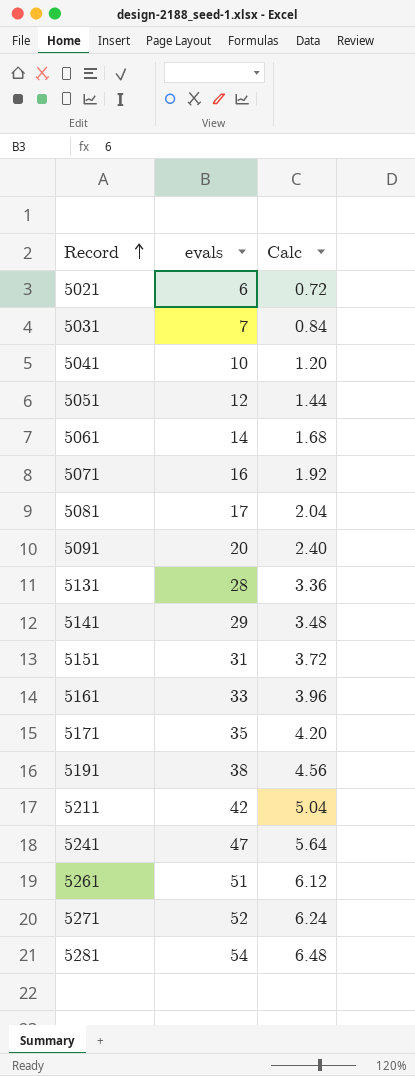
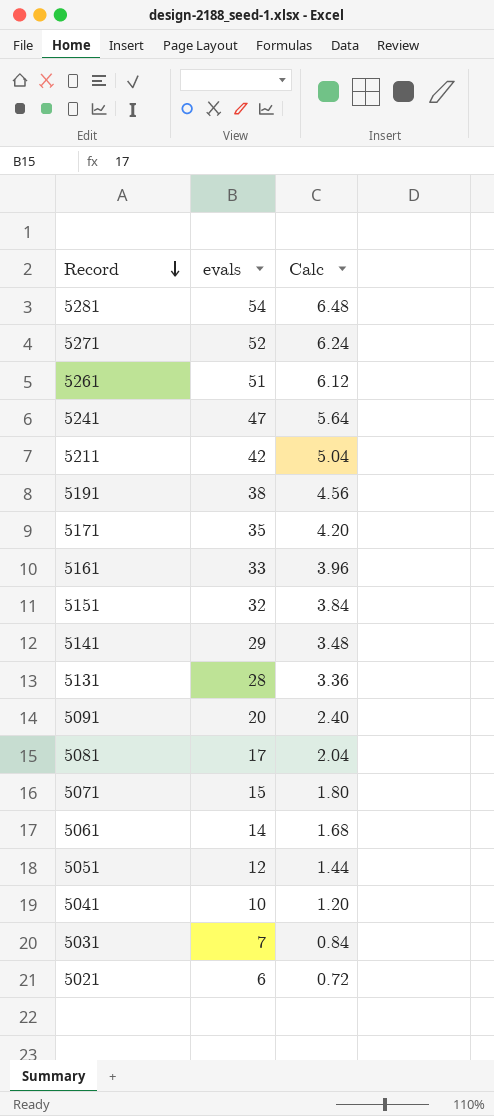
row order: Record ascending -> Record descending
5151 | evals: 31 -> 32
5151 | Calc: 3.72 -> 3.84
5071 | evals: 16 -> 15
5071 | Calc: 1.92 -> 1.80

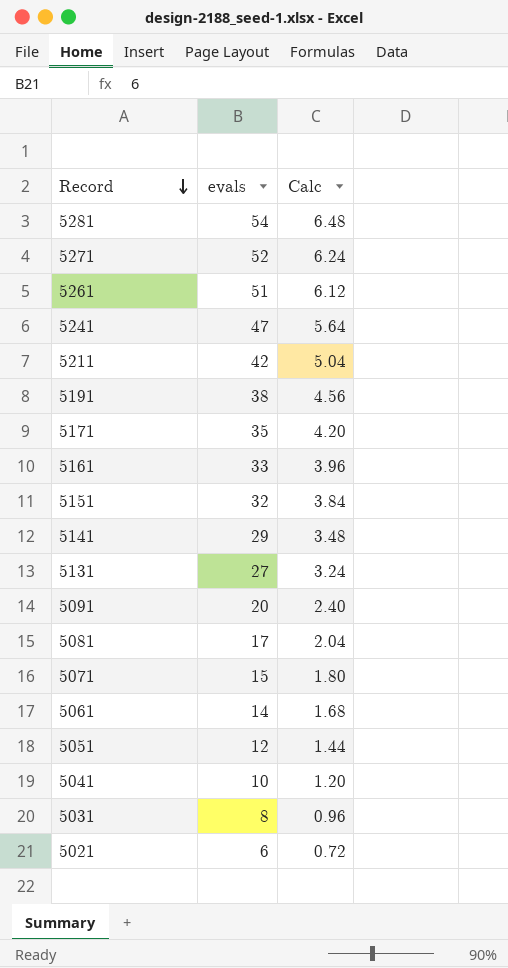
5131 | evals: 28 -> 27
5131 | Calc: 3.36 -> 3.24
5031 | evals: 7 -> 8
5031 | Calc: 0.84 -> 0.96

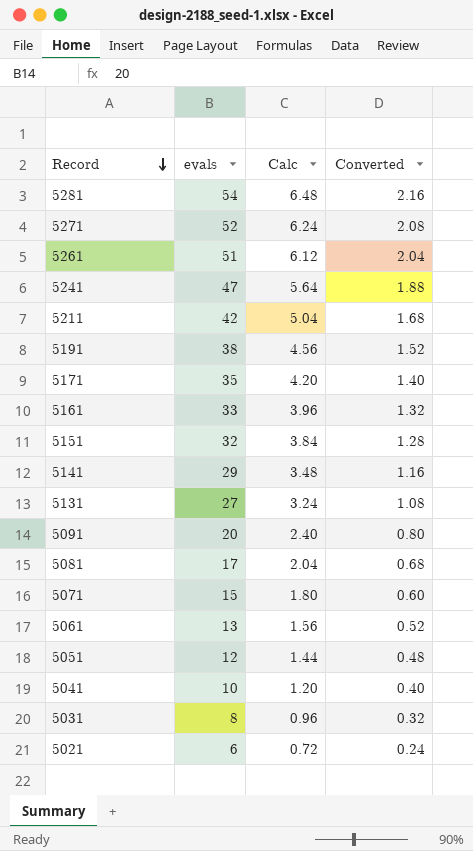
column Converted | formula: none -> [evals] * 0.04
5061 | evals: 14 -> 13
5061 | Calc: 1.68 -> 1.56

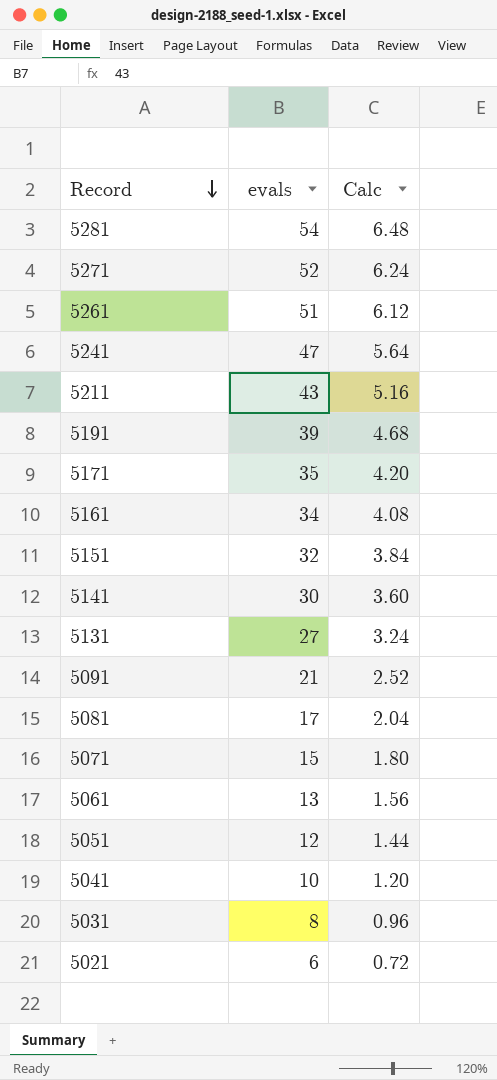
column Converted | formula: [evals] * 0.04 -> none
5211 | evals: 42 -> 43
5211 | Calc: 5.04 -> 5.16
5191 | evals: 38 -> 39
5191 | Calc: 4.56 -> 4.68
5161 | evals: 33 -> 34
5161 | Calc: 3.96 -> 4.08
5141 | evals: 29 -> 30
5141 | Calc: 3.48 -> 3.60
5091 | evals: 20 -> 21
5091 | Calc: 2.40 -> 2.52

